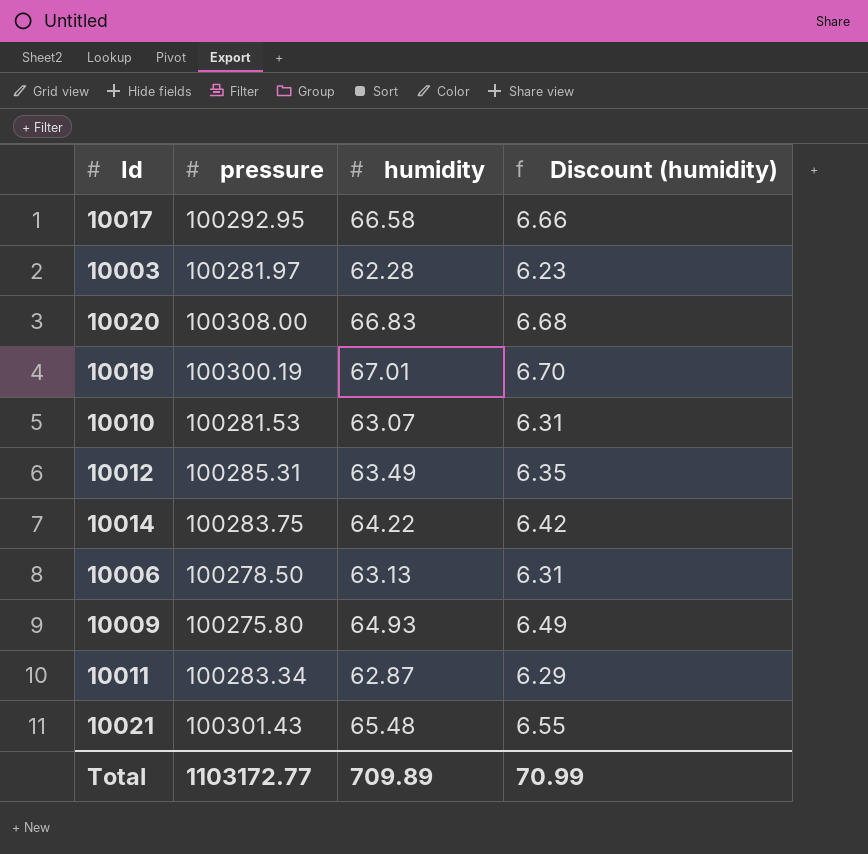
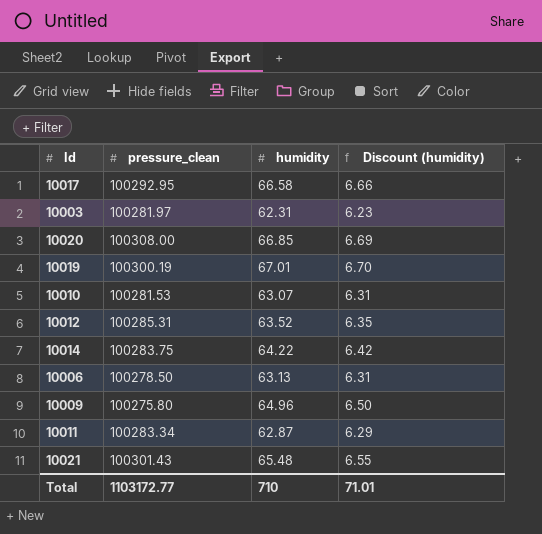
column name: pressure -> pressure_clean
10003 | humidity: 62.28 -> 62.31
10020 | humidity: 66.83 -> 66.85
10020 | Discount (humidity): 6.68 -> 6.69
10012 | humidity: 63.49 -> 63.52
10009 | humidity: 64.93 -> 64.96
10009 | Discount (humidity): 6.49 -> 6.50
Total | humidity: 709.89 -> 710
Total | Discount (humidity): 70.99 -> 71.01

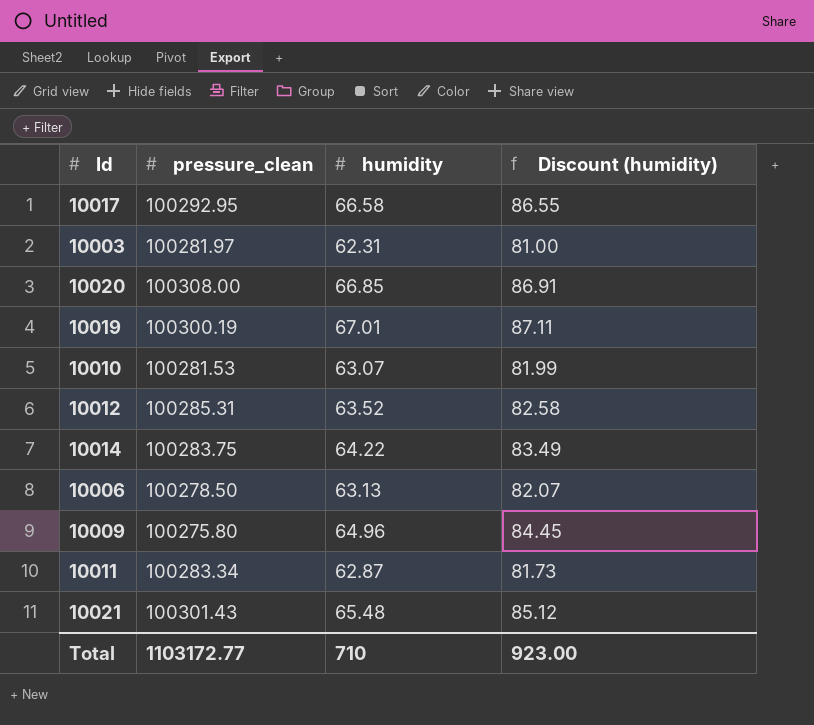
column Discount (humidity) | formula: [humidity] * 0.1 -> [humidity] * 1.3
Total | Discount (humidity): 71.01 -> 923.00

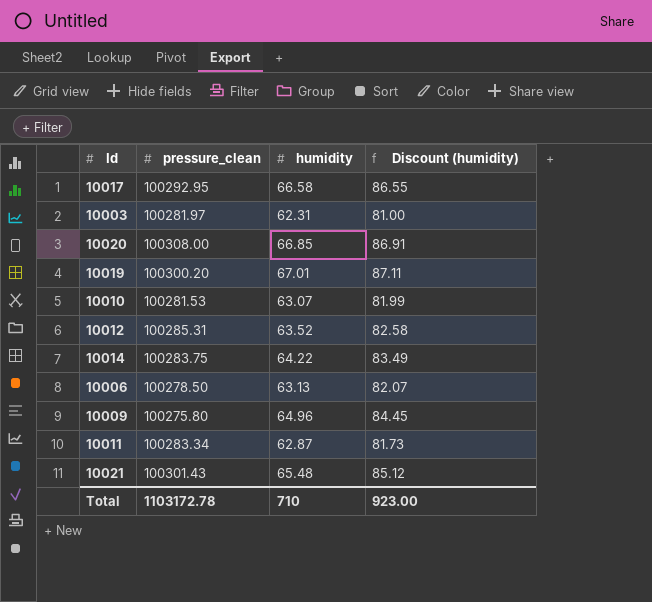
10019 | pressure_clean: 100300.19 -> 100300.20
Total | pressure_clean: 1103172.77 -> 1103172.78

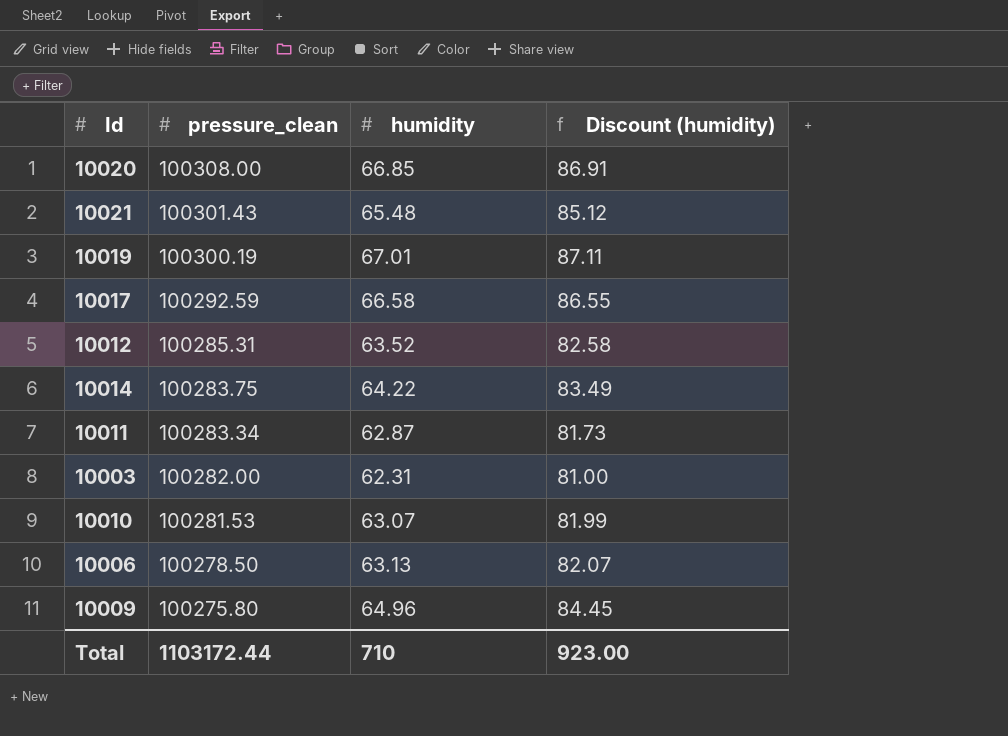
row order: none -> pressure_clean descending
10019 | pressure_clean: 100300.20 -> 100300.19
10017 | pressure_clean: 100292.95 -> 100292.59
10003 | pressure_clean: 100281.97 -> 100282.00
Total | pressure_clean: 1103172.78 -> 1103172.44

